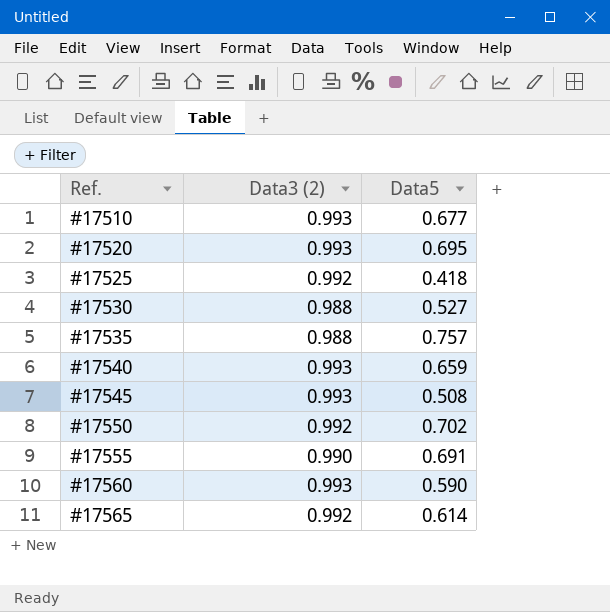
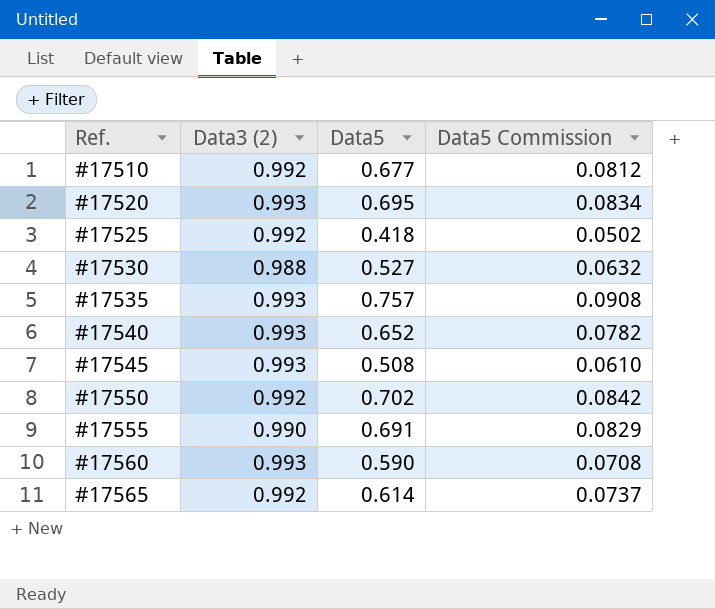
column Data5 Commission | formula: none -> [Data5] * 0.12
#17510 | Data3 (2): 0.993 -> 0.992
#17535 | Data3 (2): 0.988 -> 0.993
#17540 | Data5: 0.659 -> 0.652

